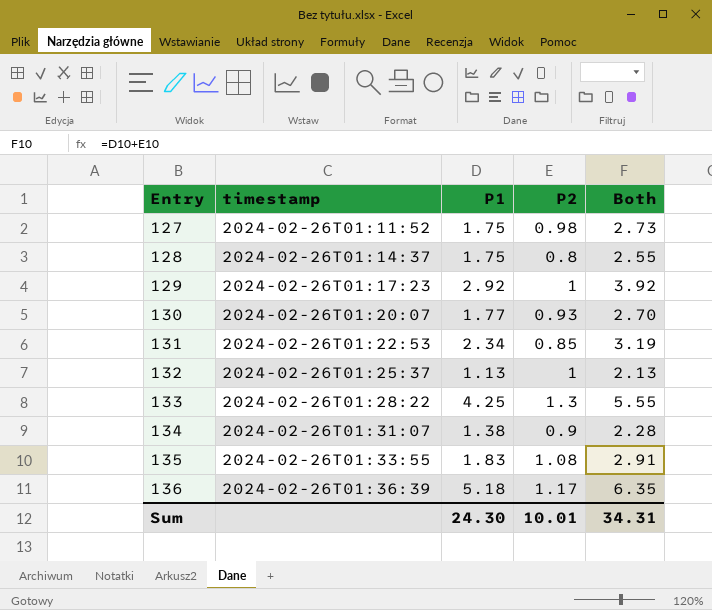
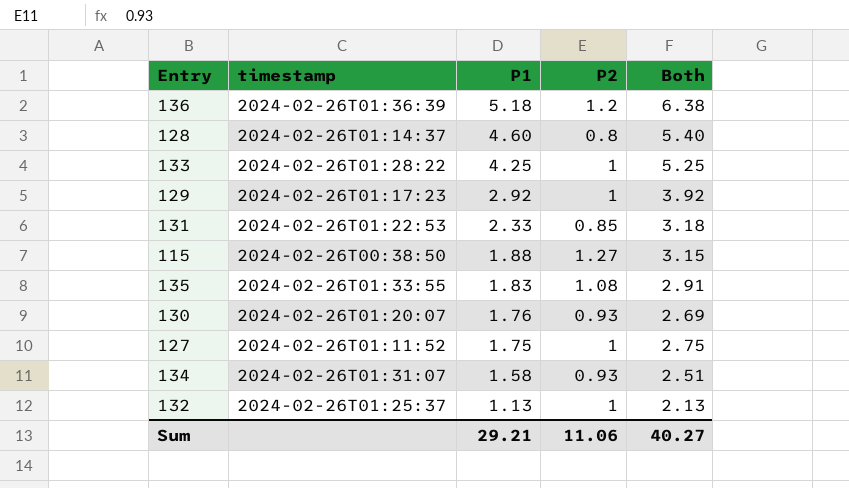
row order: Entry ascending -> P1 descending
136 | P2: 1.17 -> 1.2
136 | Both: 6.35 -> 6.38
128 | P1: 1.75 -> 4.60
128 | Both: 2.55 -> 5.40
133 | P2: 1.3 -> 1
133 | Both: 5.55 -> 5.25
131 | P1: 2.34 -> 2.33
131 | Both: 3.19 -> 3.18
row 115: none -> 2024-02-26T00:38:50 | 1.88 | 1.27 | 3.15
130 | P1: 1.77 -> 1.76
130 | Both: 2.70 -> 2.69
127 | P2: 0.98 -> 1
127 | Both: 2.73 -> 2.75
134 | P1: 1.38 -> 1.58
134 | P2: 0.9 -> 0.93
134 | Both: 2.28 -> 2.51
Sum | P1: 24.30 -> 29.21
Sum | P2: 10.01 -> 11.06
Sum | Both: 34.31 -> 40.27

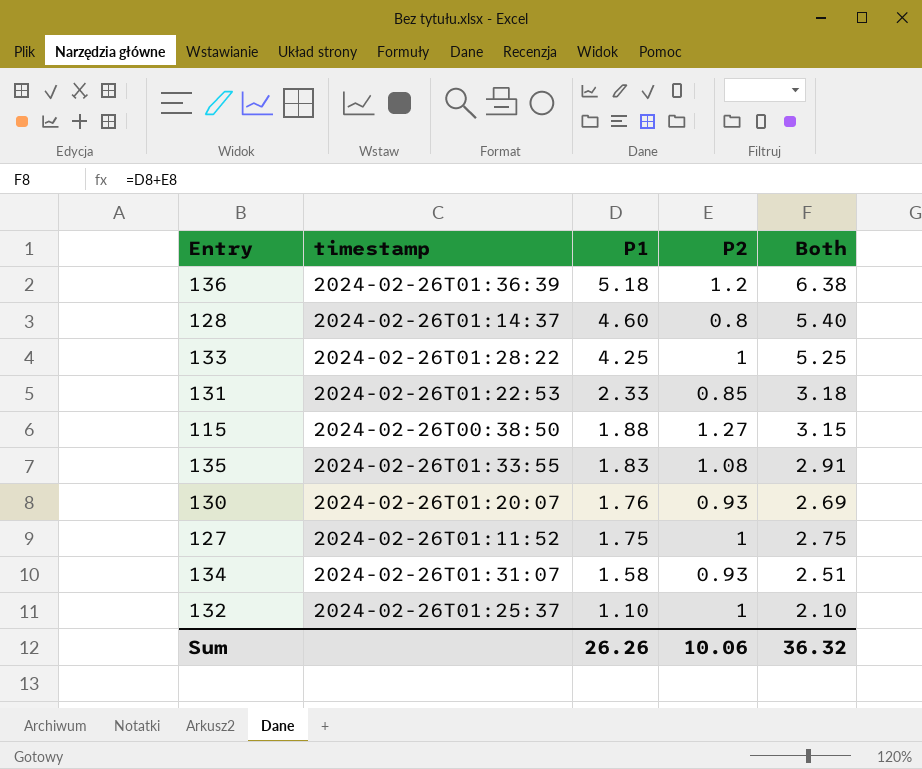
row 129: 2024-02-26T01:17:23 | 2.92 | 1 | 3.92 -> none
132 | P1: 1.13 -> 1.10
132 | Both: 2.13 -> 2.10
Sum | P1: 29.21 -> 26.26
Sum | P2: 11.06 -> 10.06
Sum | Both: 40.27 -> 36.32

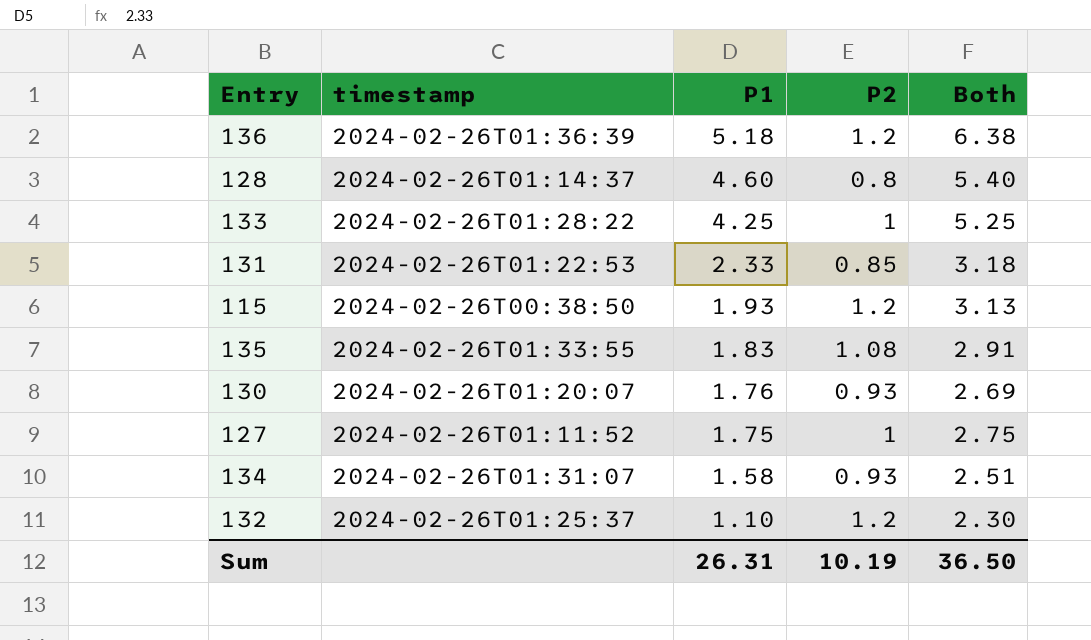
115 | P1: 1.88 -> 1.93
115 | P2: 1.27 -> 1.2
115 | Both: 3.15 -> 3.13
132 | P2: 1 -> 1.2
132 | Both: 2.10 -> 2.30
Sum | P1: 26.26 -> 26.31
Sum | P2: 10.06 -> 10.19
Sum | Both: 36.32 -> 36.50

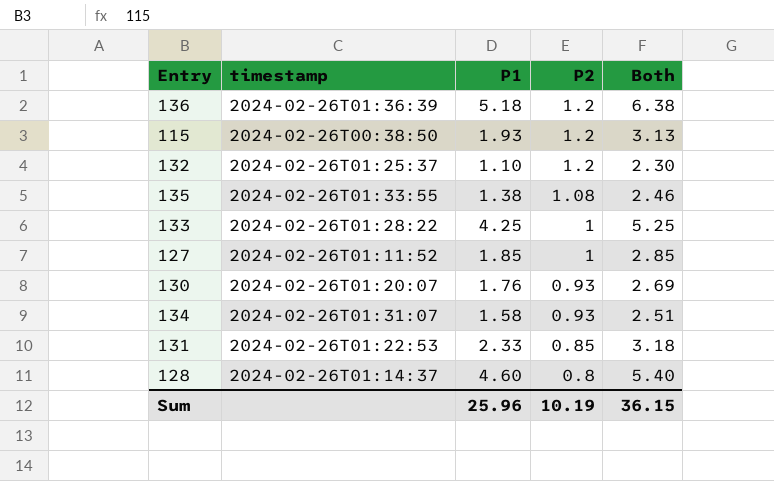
row order: P1 descending -> P2 descending
135 | P1: 1.83 -> 1.38
135 | Both: 2.91 -> 2.46
127 | P1: 1.75 -> 1.85
127 | Both: 2.75 -> 2.85
Sum | P1: 26.31 -> 25.96
Sum | Both: 36.50 -> 36.15

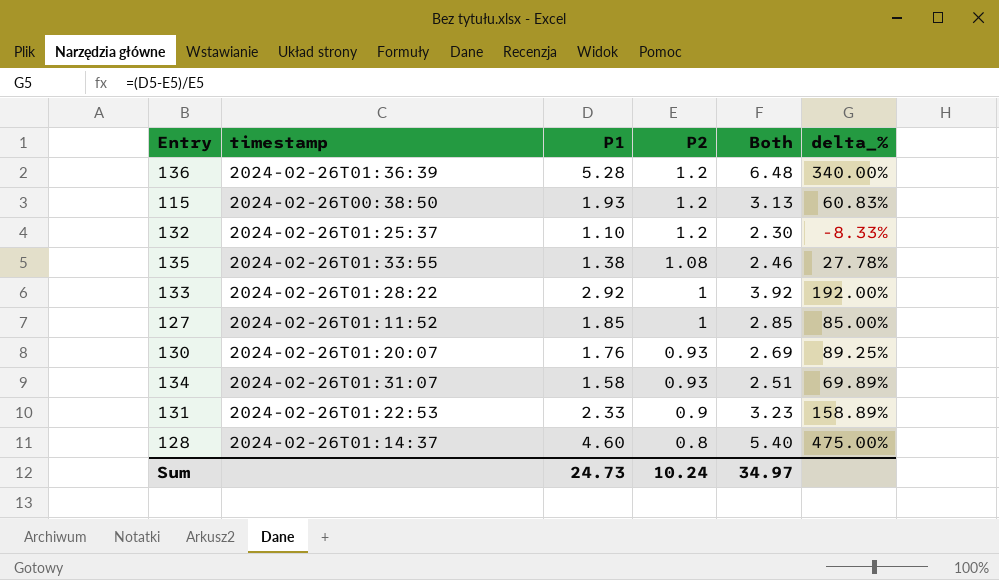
column delta_% | formula: none -> ([P1] - [P2]) / [P2]
136 | P1: 5.18 -> 5.28
136 | Both: 6.38 -> 6.48
133 | P1: 4.25 -> 2.92
133 | Both: 5.25 -> 3.92
131 | P2: 0.85 -> 0.9
131 | Both: 3.18 -> 3.23
Sum | P1: 25.96 -> 24.73
Sum | P2: 10.19 -> 10.24
Sum | Both: 36.15 -> 34.97

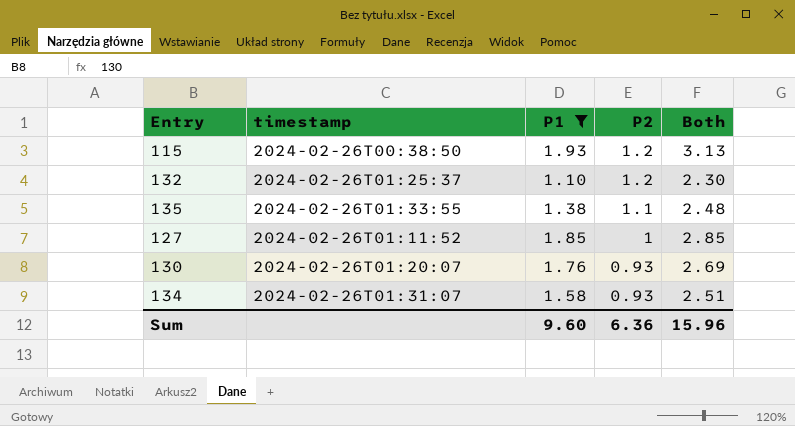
filter: none -> P1 <= 1.93
column delta_% | formula: ([P1] - [P2]) / [P2] -> none
135 | P2: 1.08 -> 1.1
135 | Both: 2.46 -> 2.48
Sum | P1: 24.73 -> 9.60
Sum | P2: 10.24 -> 6.36
Sum | Both: 34.97 -> 15.96

